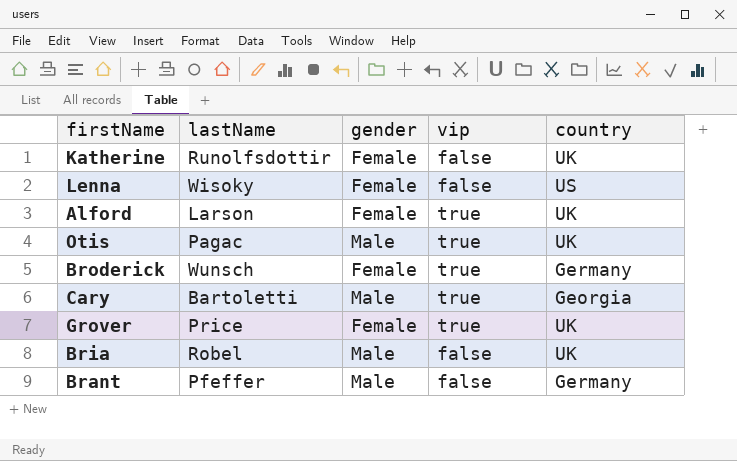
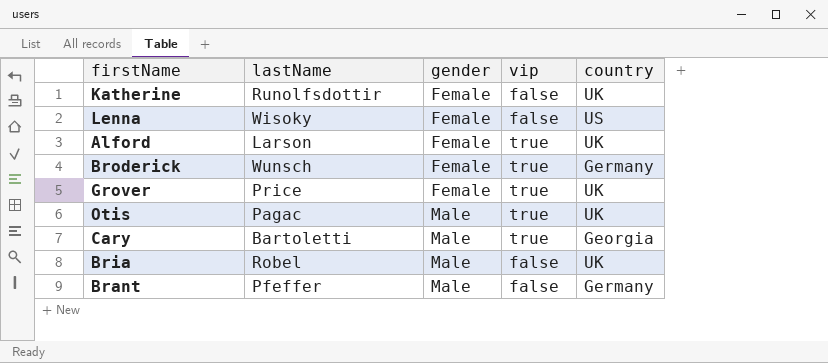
row order: none -> gender ascending

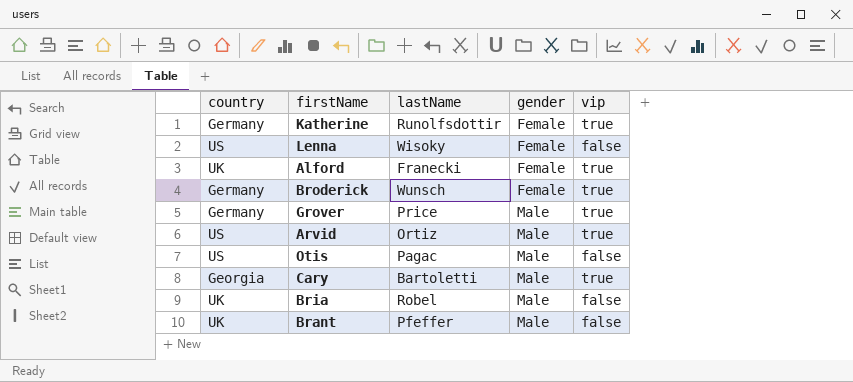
column country | position: 5 -> 1
Katherine | country: UK -> Germany
Katherine | vip: false -> true
Alford | lastName: Larson -> Franecki
Grover | country: UK -> Germany
Grover | gender: Female -> Male
row Arvid: none -> US | Ortiz | Male | true
Otis | country: UK -> US
Otis | vip: true -> false
Brant | country: Germany -> UK

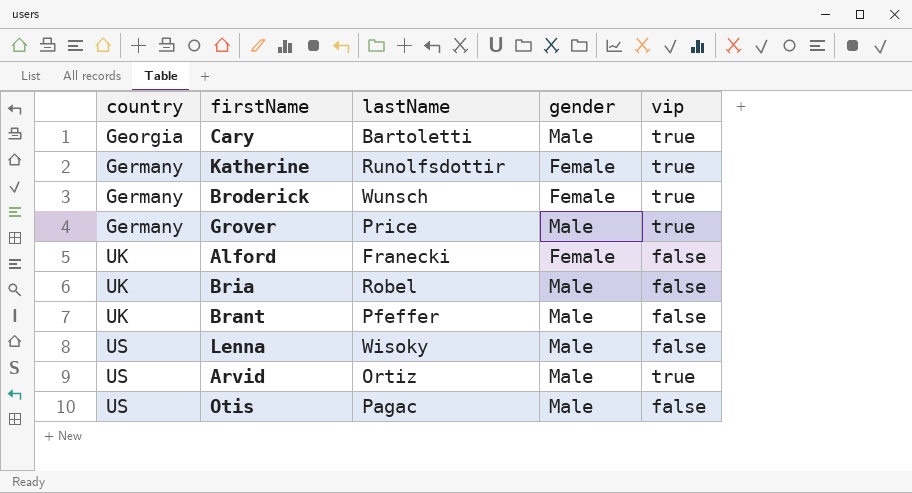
row order: gender ascending -> country ascending
Alford | vip: true -> false
Lenna | gender: Female -> Male

